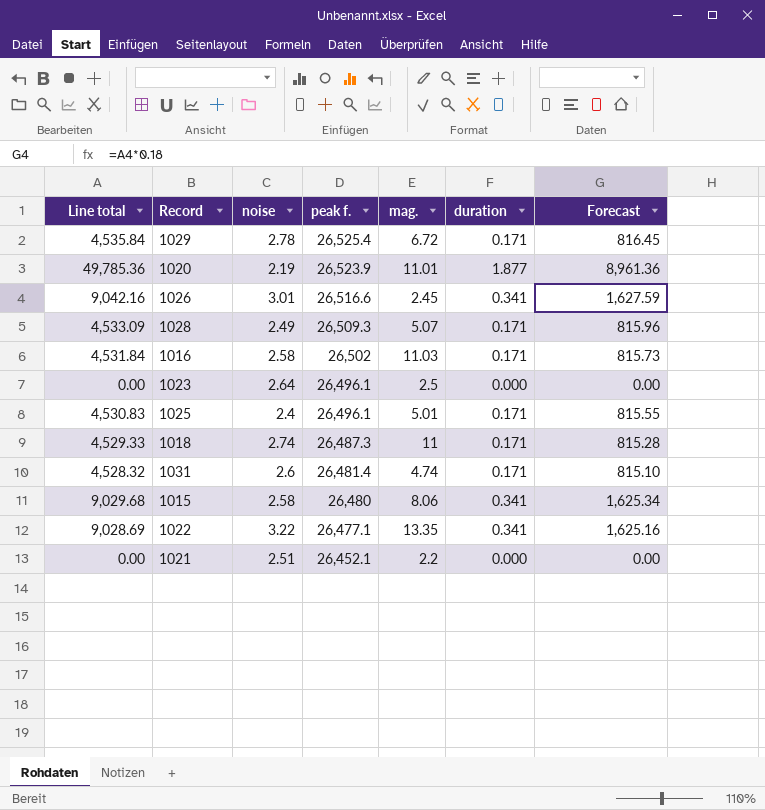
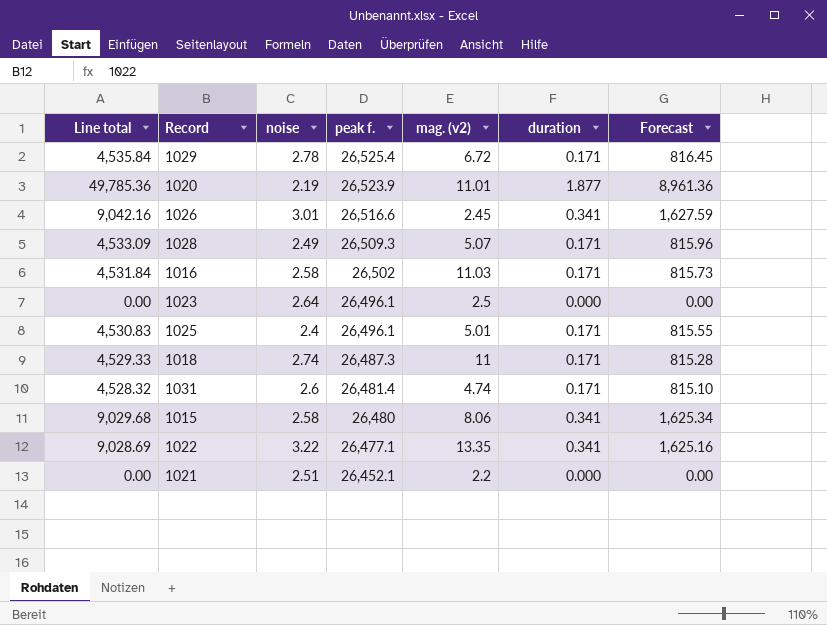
column name: mag. -> mag. (v2)

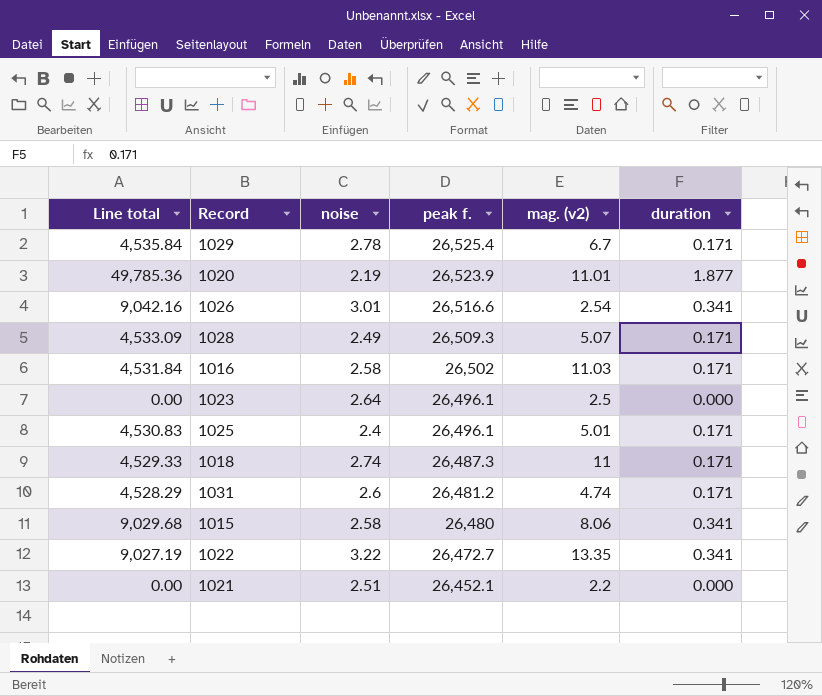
column Forecast | formula: [Line total] * 0.18 -> none
1029 | mag. (v2): 6.72 -> 6.7
1026 | mag. (v2): 2.45 -> 2.54
1031 | Line total: 4,528.32 -> 4,528.29
1031 | peak f.: 26,481.4 -> 26,481.2
1022 | Line total: 9,028.69 -> 9,027.19
1022 | peak f.: 26,477.1 -> 26,472.7

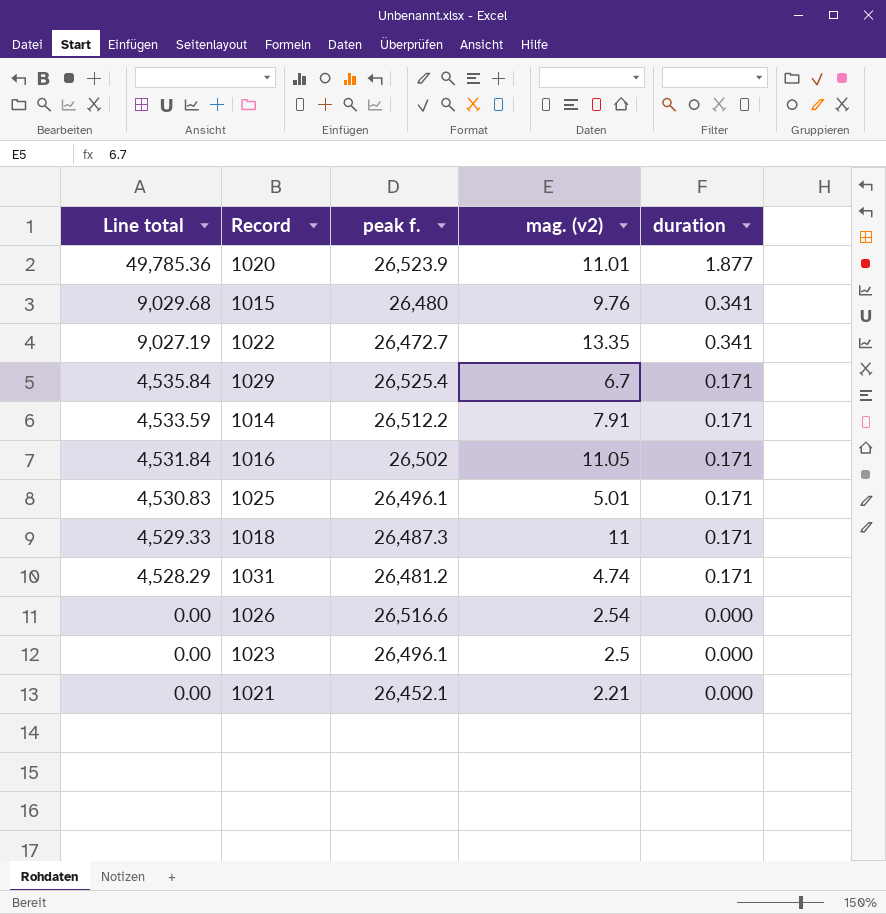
row order: peak f. descending -> Line total descending
column noise | position: 3 -> none
row 1028: 4,533.09 | 2.49 | 26,509.3 | 5.07 | 0.171 -> none
1015 | mag. (v2): 8.06 -> 9.76
row 1014: none -> 4,533.59 | 26,512.2 | 7.91 | 0.171
1016 | mag. (v2): 11.03 -> 11.05
1026 | Line total: 9,042.16 -> 0.00
1026 | duration: 0.341 -> 0.000
1021 | mag. (v2): 2.2 -> 2.21

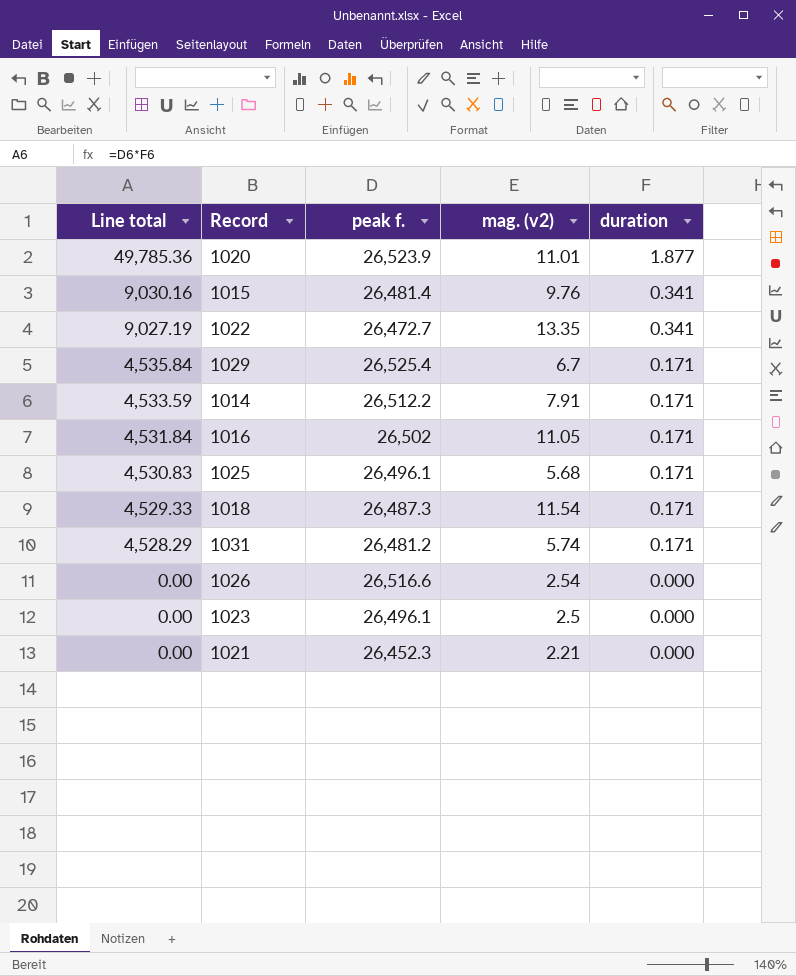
1015 | Line total: 9,029.68 -> 9,030.16
1015 | peak f.: 26,480 -> 26,481.4
1025 | mag. (v2): 5.01 -> 5.68
1018 | mag. (v2): 11 -> 11.54
1031 | mag. (v2): 4.74 -> 5.74
1021 | peak f.: 26,452.1 -> 26,452.3

